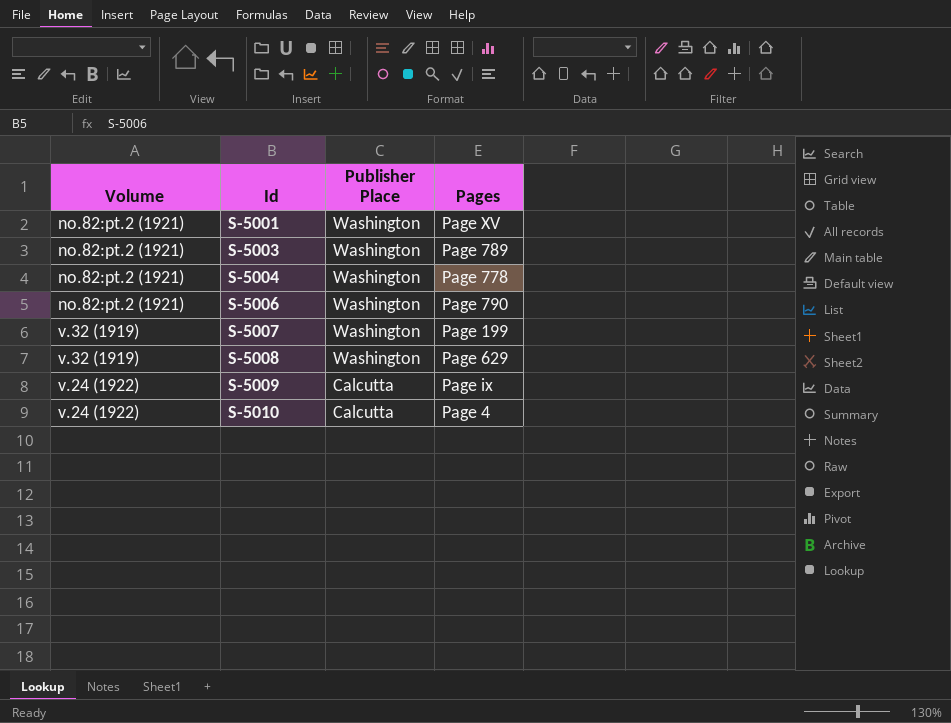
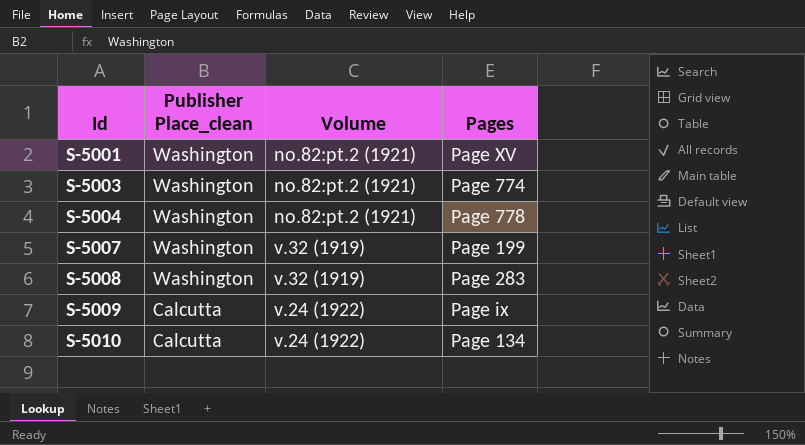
column name: Publisher Place -> Publisher Place_clean
column Volume | position: 1 -> 3
row S-5006: no.82:pt.2 (1921) | Washington | Page 790 -> none
S-5003 | Pages: Page 789 -> Page 774
S-5008 | Pages: Page 629 -> Page 283
S-5010 | Pages: Page 4 -> Page 134

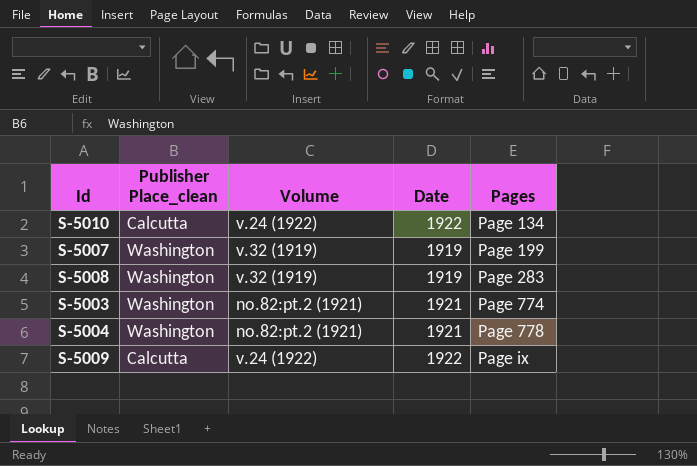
row order: Id ascending -> Pages ascending
column Date | position: none -> 4
row S-5001: Washington | no.82:pt.2 (1921) | Page XV -> none

